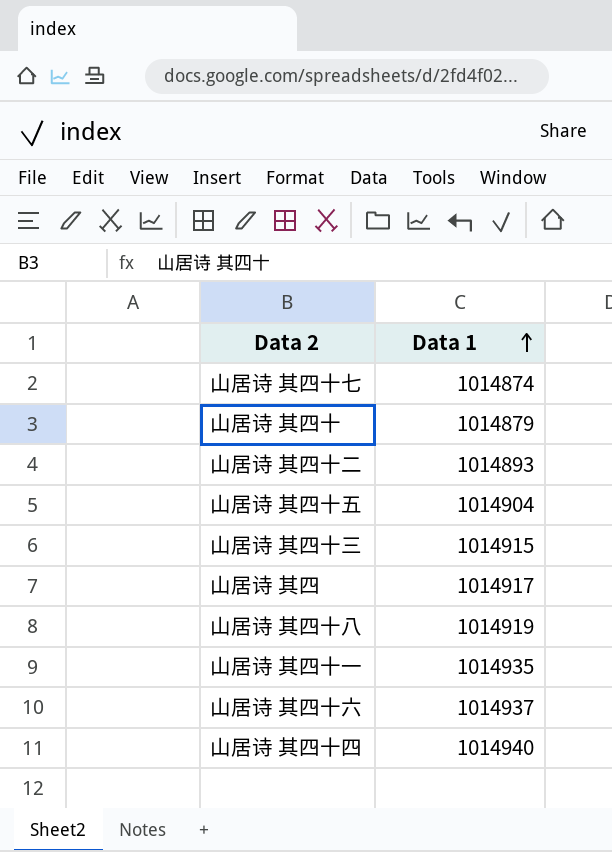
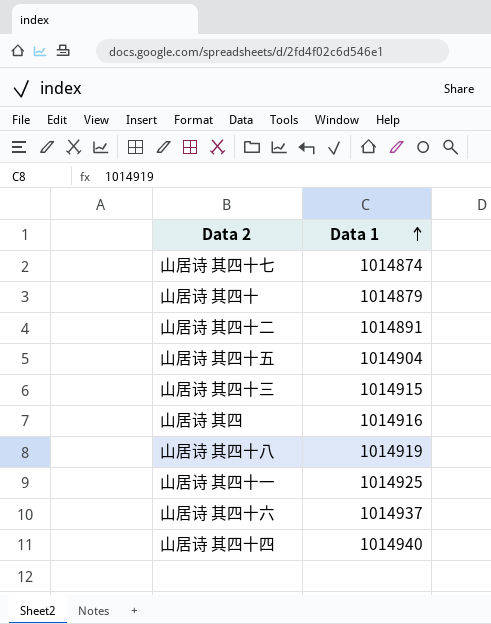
山居诗 其四十二 | Data 1: 1014893 -> 1014891
山居诗 其四 | Data 1: 1014917 -> 1014916
山居诗 其四十一 | Data 1: 1014935 -> 1014925

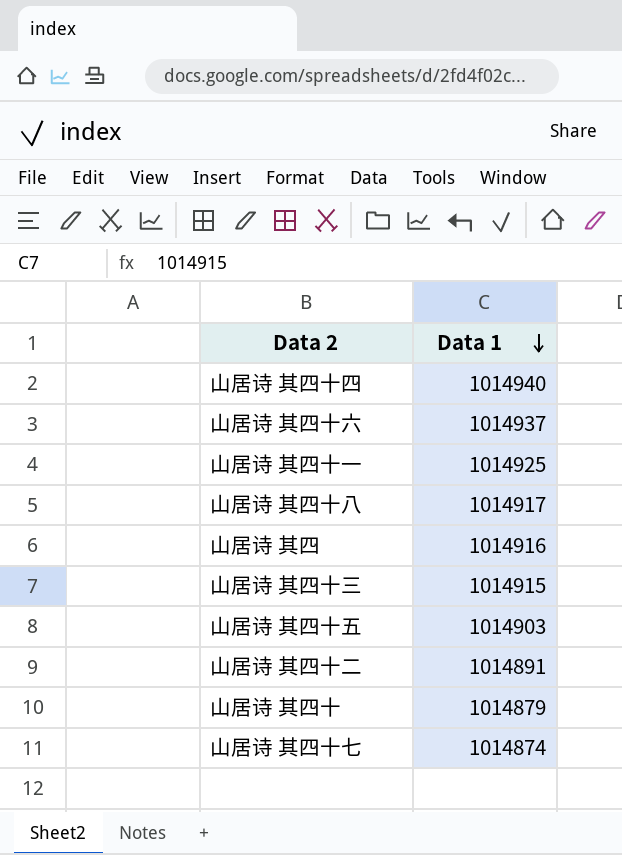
row order: Data 1 ascending -> Data 1 descending
山居诗 其四十八 | Data 1: 1014919 -> 1014917
山居诗 其四十五 | Data 1: 1014904 -> 1014903

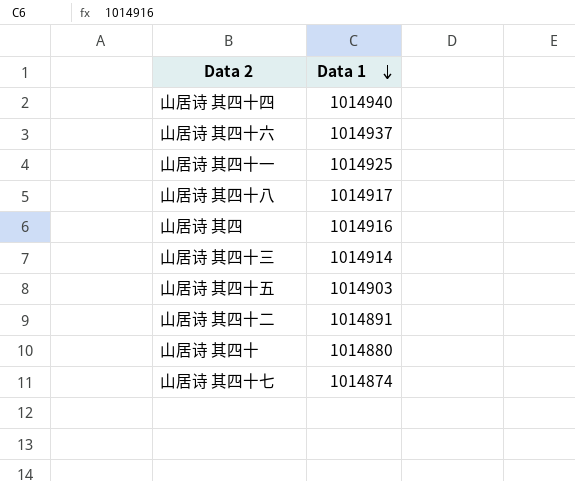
山居诗 其四十三 | Data 1: 1014915 -> 1014914
山居诗 其四十 | Data 1: 1014879 -> 1014880

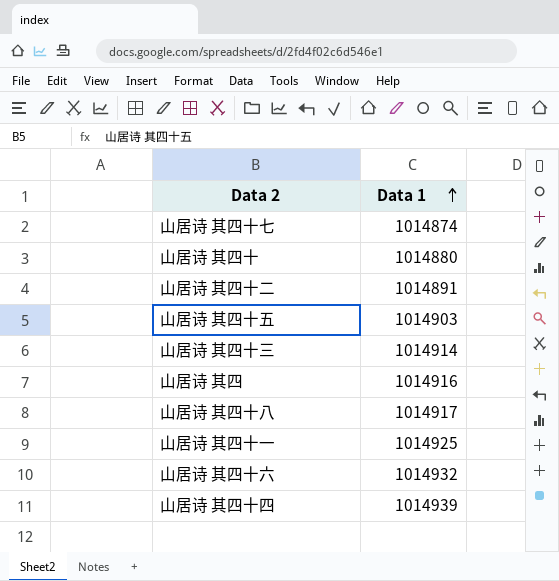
row order: Data 1 descending -> Data 1 ascending
山居诗 其四十六 | Data 1: 1014937 -> 1014932
山居诗 其四十四 | Data 1: 1014940 -> 1014939

